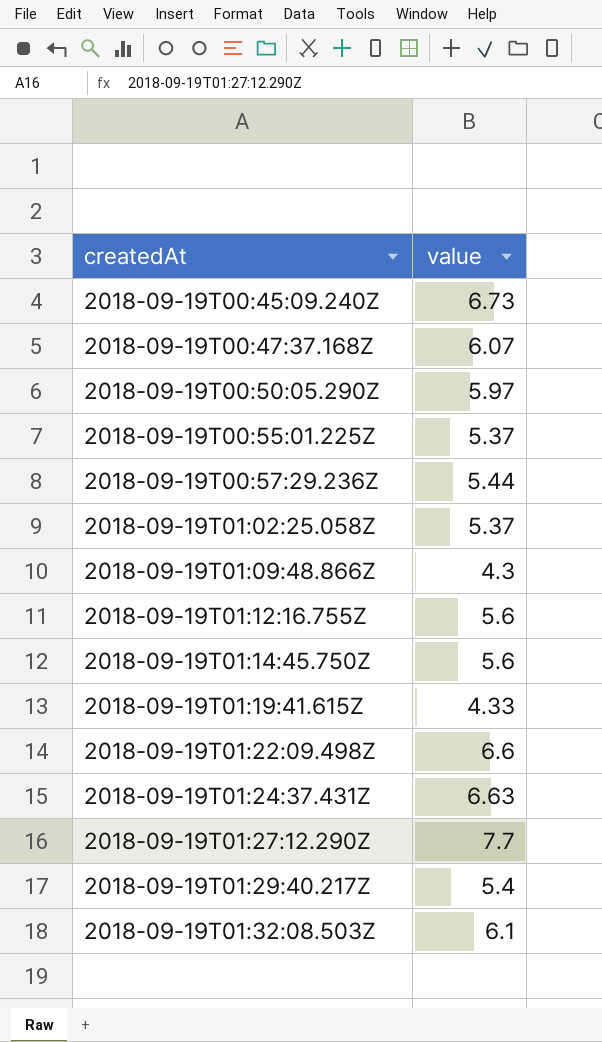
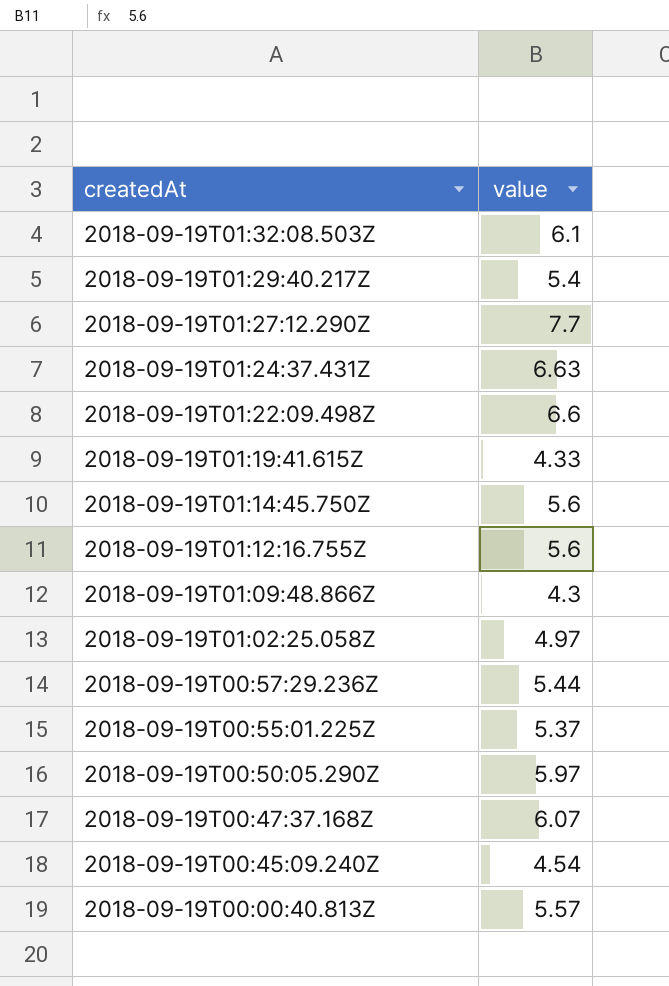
row order: createdAt ascending -> createdAt descending
2018-09-19T01:02:25.058Z | value: 5.37 -> 4.97
2018-09-19T00:45:09.240Z | value: 6.73 -> 4.54
row 2018-09-19T00:00:40.813Z: none -> 5.57

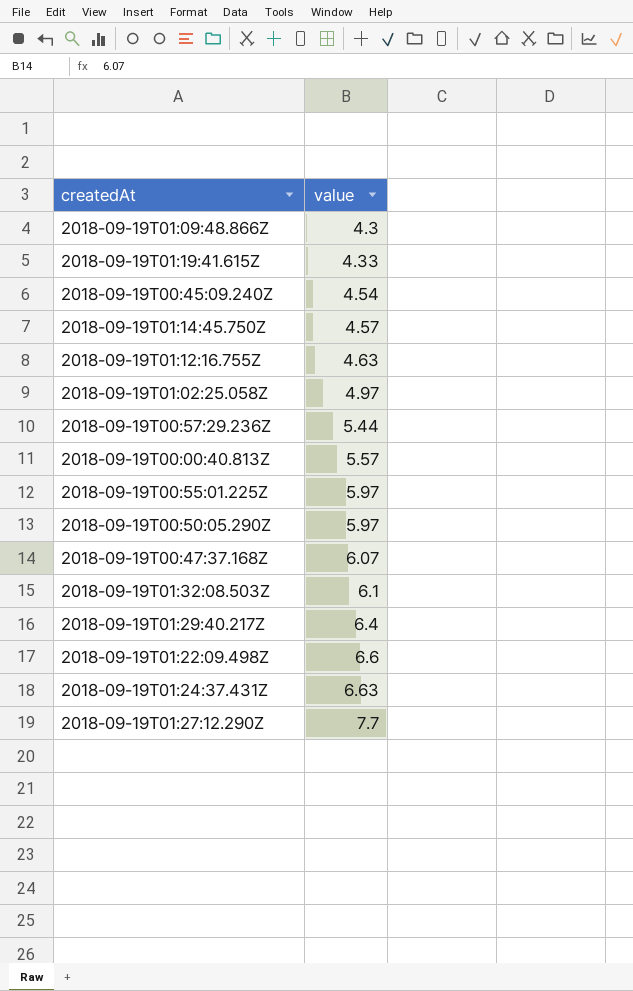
row order: createdAt descending -> value ascending
2018-09-19T01:14:45.750Z | value: 5.6 -> 4.57
2018-09-19T01:12:16.755Z | value: 5.6 -> 4.63
2018-09-19T00:55:01.225Z | value: 5.37 -> 5.97
2018-09-19T01:29:40.217Z | value: 5.4 -> 6.4

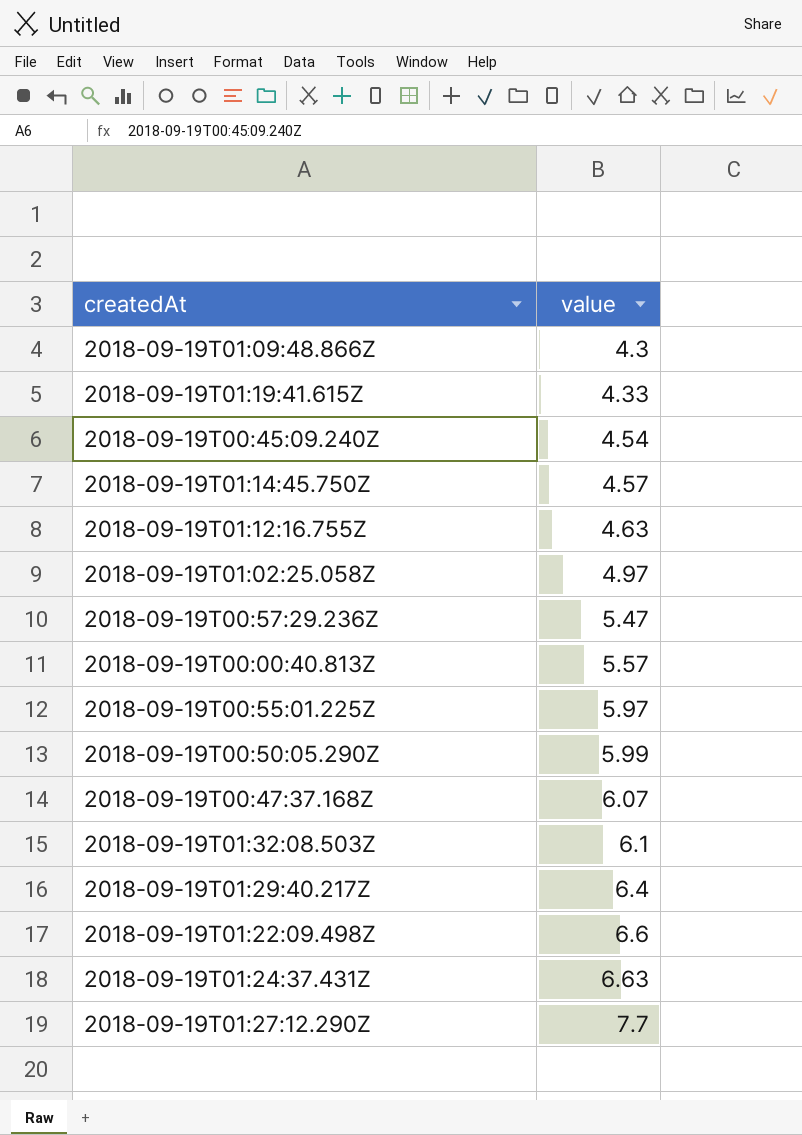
2018-09-19T00:57:29.236Z | value: 5.44 -> 5.47
2018-09-19T00:50:05.290Z | value: 5.97 -> 5.99

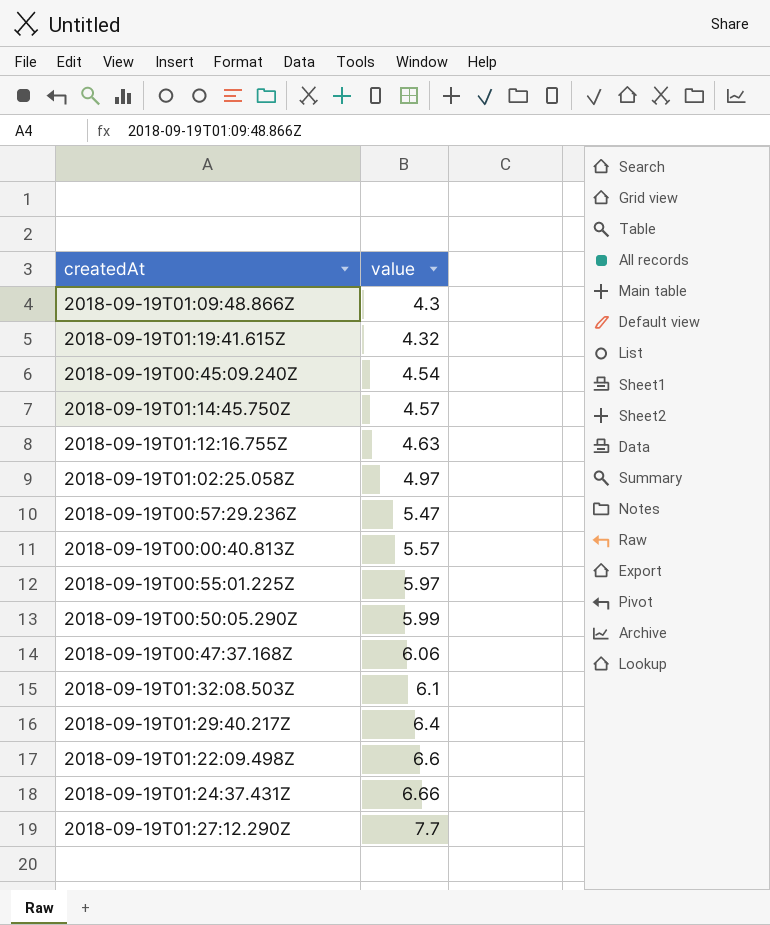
2018-09-19T01:19:41.615Z | value: 4.33 -> 4.32
2018-09-19T00:47:37.168Z | value: 6.07 -> 6.06
2018-09-19T01:24:37.431Z | value: 6.63 -> 6.66

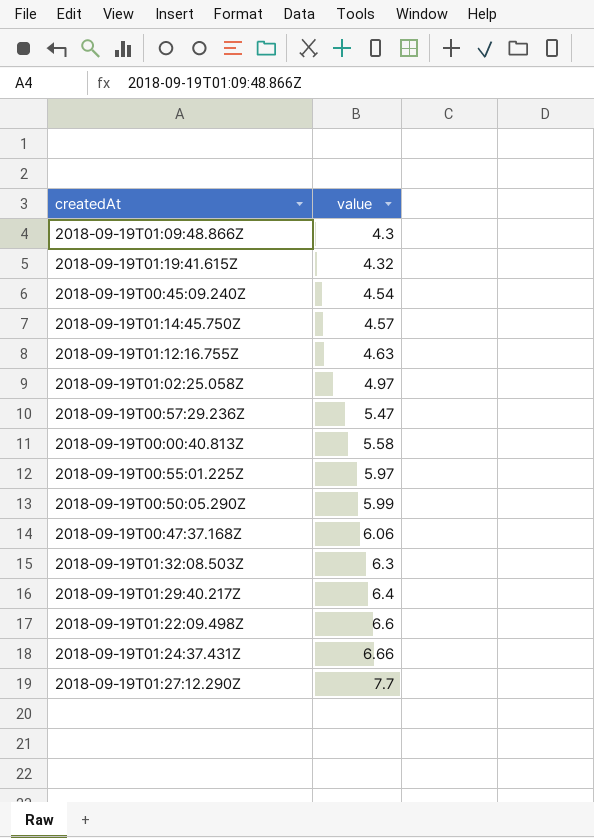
2018-09-19T00:00:40.813Z | value: 5.57 -> 5.58
2018-09-19T01:32:08.503Z | value: 6.1 -> 6.3

